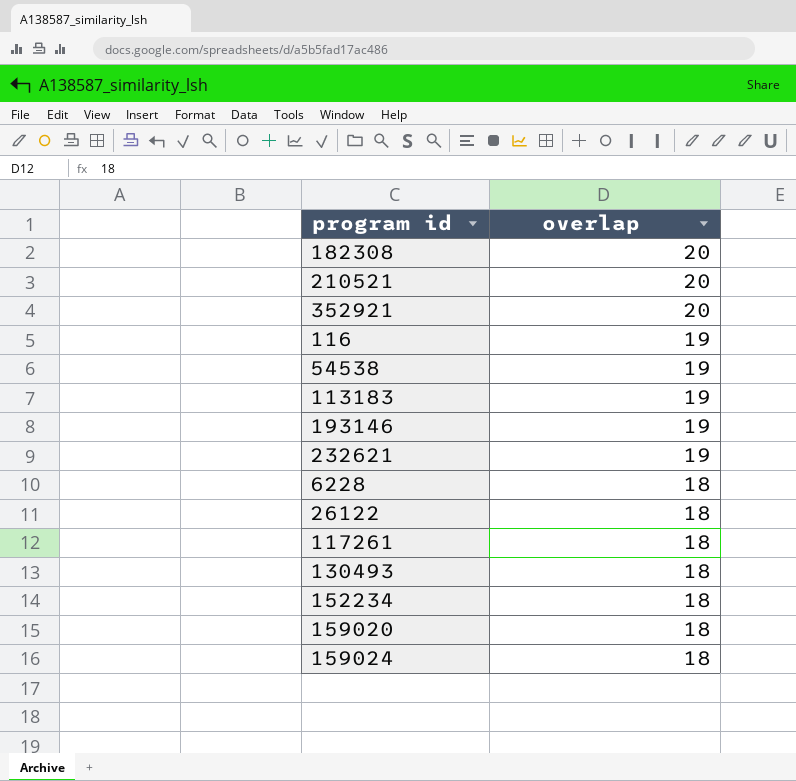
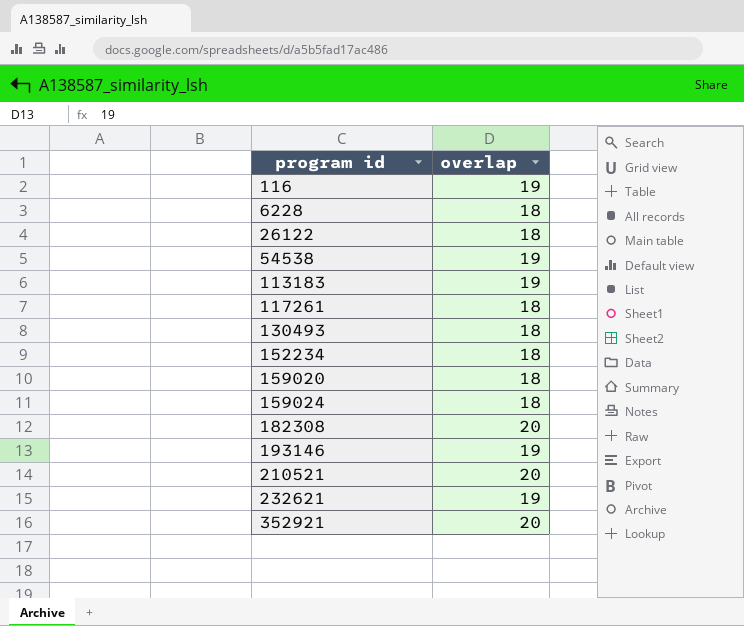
row order: overlap descending -> program id ascending

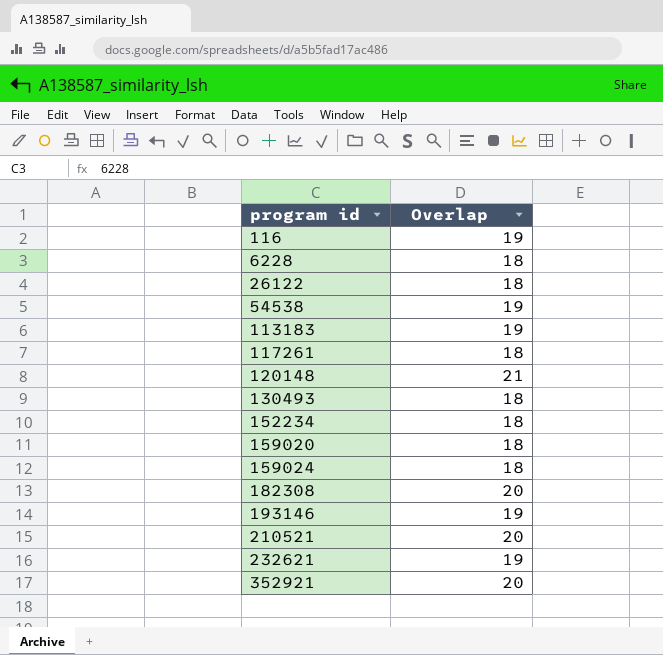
column name: overlap -> Overlap
row 120148: none -> 21

